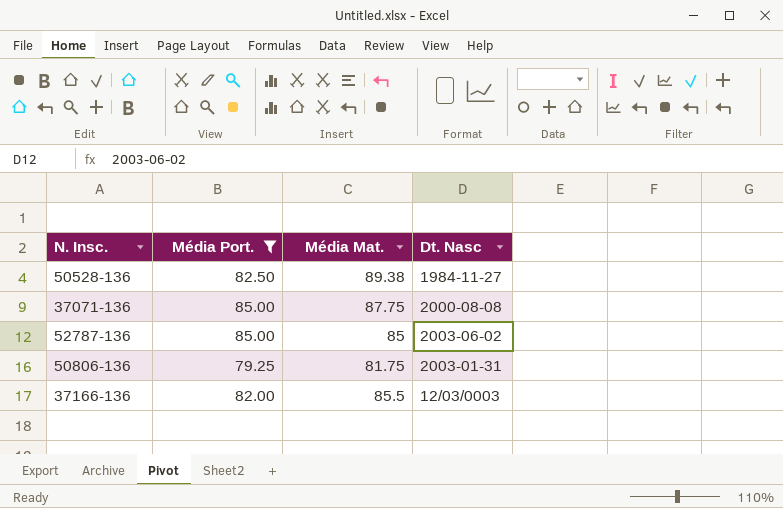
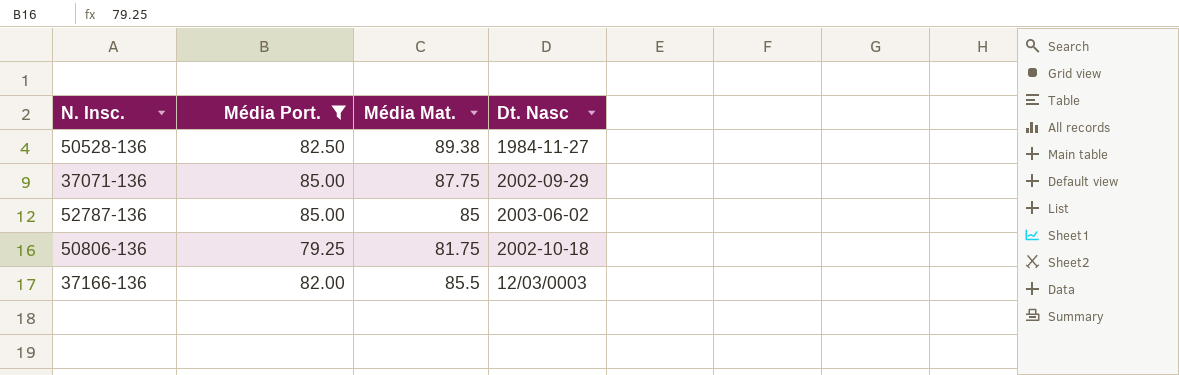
37071-136 | Dt. Nasc: 2000-08-08 -> 2002-09-29
50806-136 | Dt. Nasc: 2003-01-31 -> 2002-10-18

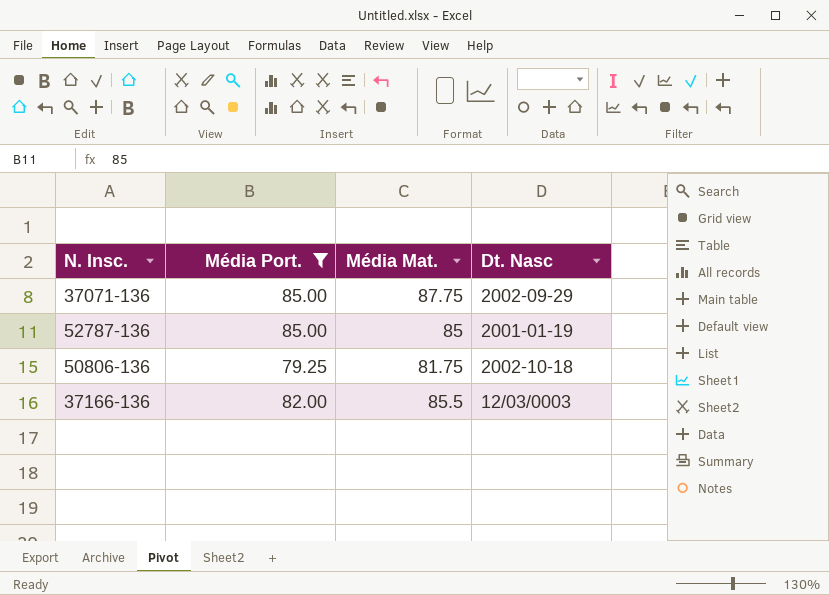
row 50528-136: 82.50 | 89.38 | 1984-11-27 -> none
52787-136 | Dt. Nasc: 2003-06-02 -> 2001-01-19

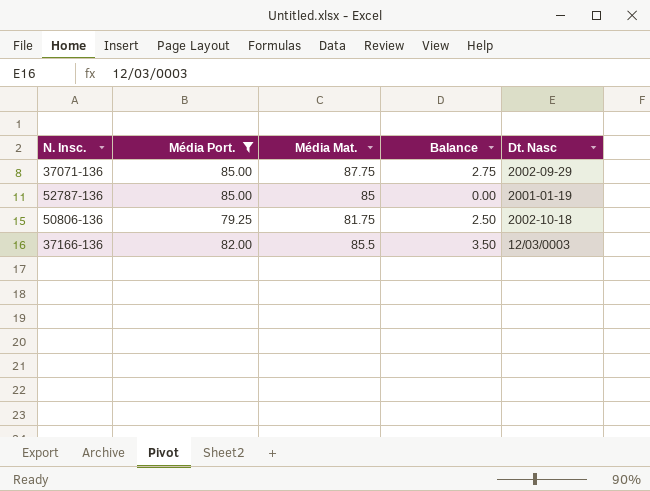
column Balance | formula: none -> [Média Mat.] - [Média Port.]

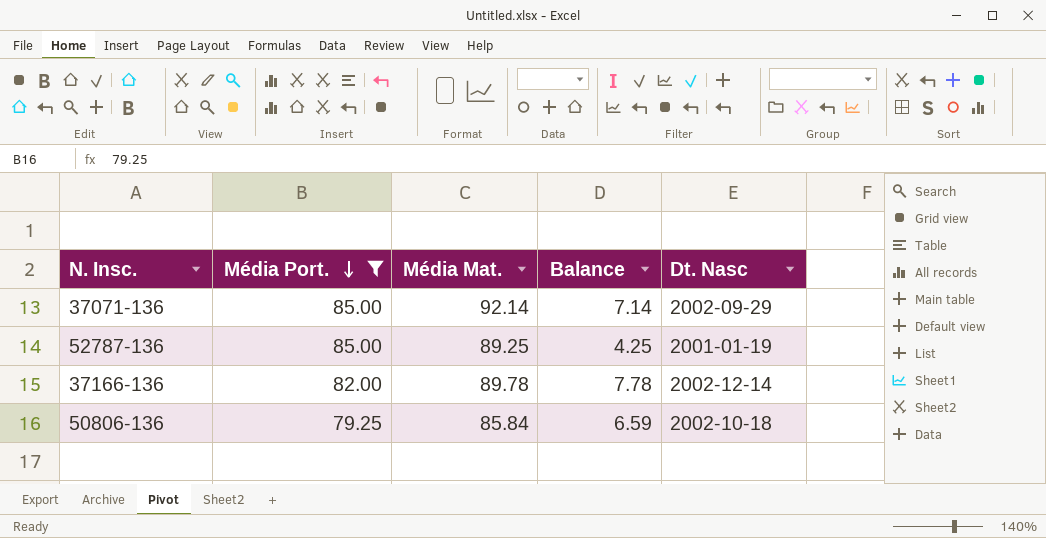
row order: none -> Média Port. descending
37071-136 | Média Mat.: 87.75 -> 92.14
37071-136 | Balance: 2.75 -> 7.14
52787-136 | Média Mat.: 85 -> 89.25
52787-136 | Balance: 0.00 -> 4.25
37166-136 | Média Mat.: 85.5 -> 89.78
37166-136 | Balance: 3.50 -> 7.78
37166-136 | Dt. Nasc: 12/03/0003 -> 2002-12-14
50806-136 | Média Mat.: 81.75 -> 85.84
50806-136 | Balance: 2.50 -> 6.59

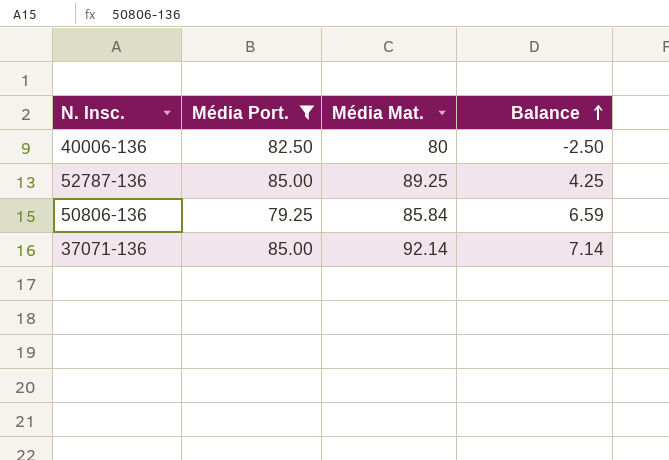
row order: Média Port. descending -> Balance ascending
column Dt. Nasc | position: 5 -> none
row 37166-136: 82.00 | 89.78 | 7.78 | 2002-12-14 -> none
row 40006-136: none -> 82.50 | 80 | -2.50

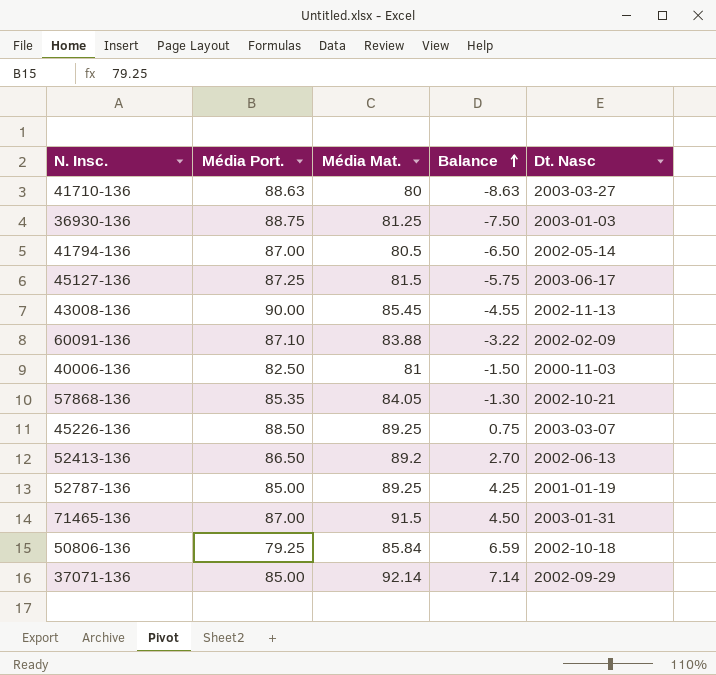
filter: Média Port. <= 85.00 -> none
column Dt. Nasc | position: none -> 5
40006-136 | Média Mat.: 80 -> 81
40006-136 | Balance: -2.50 -> -1.50

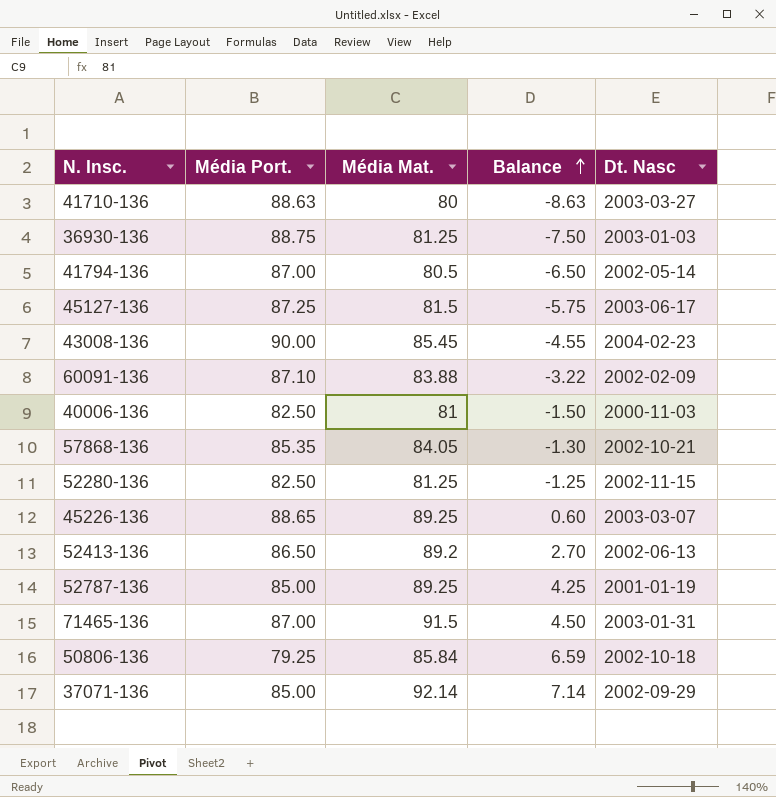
43008-136 | Dt. Nasc: 2002-11-13 -> 2004-02-23
row 52280-136: none -> 82.50 | 81.25 | -1.25 | 2002-11-15
45226-136 | Média Port.: 88.50 -> 88.65
45226-136 | Balance: 0.75 -> 0.60

